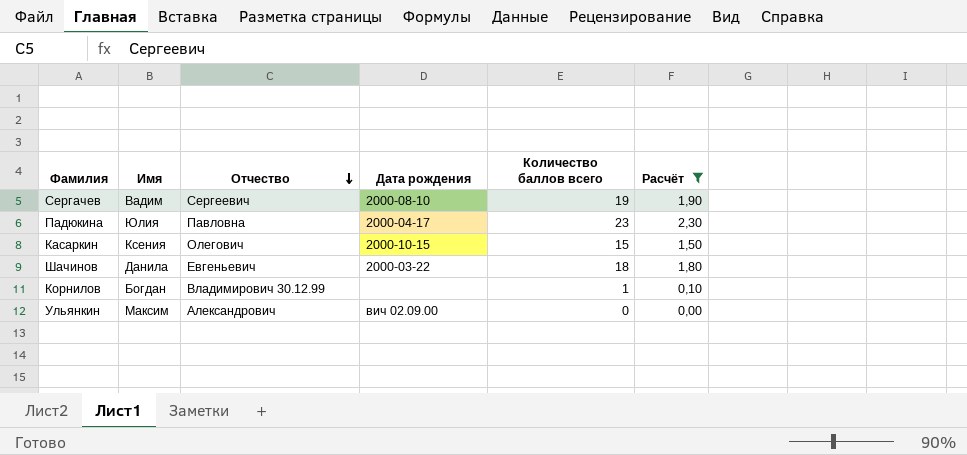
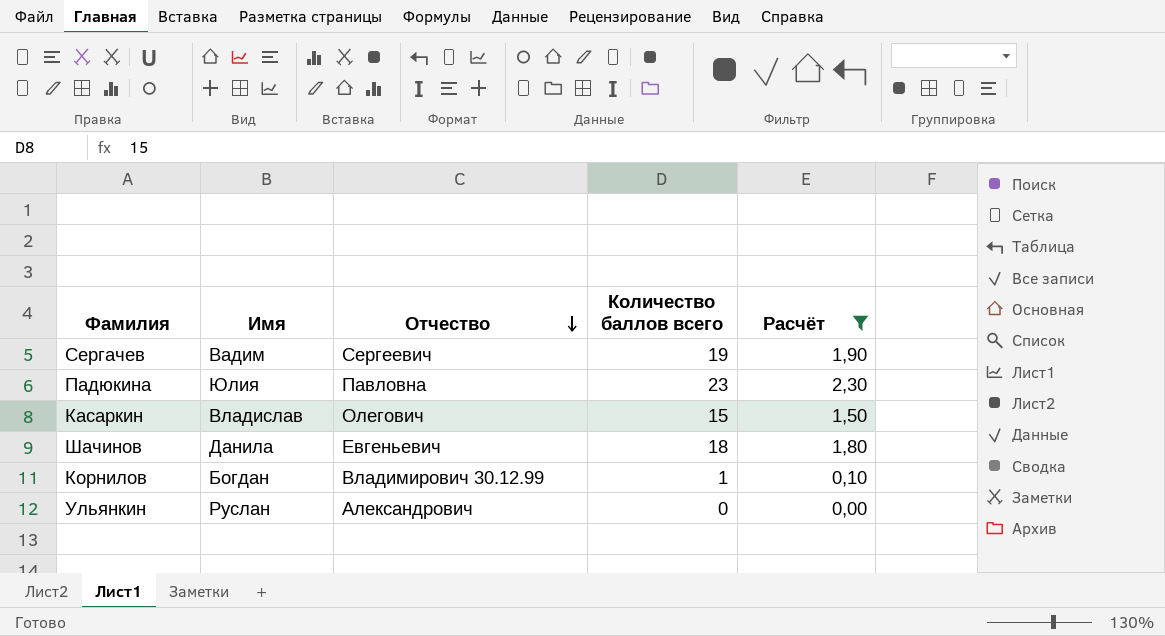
column Дата рождения | position: 4 -> none
Касаркин | Имя: Ксения -> Владислав
Ульянкин | Имя: Максим -> Руслан

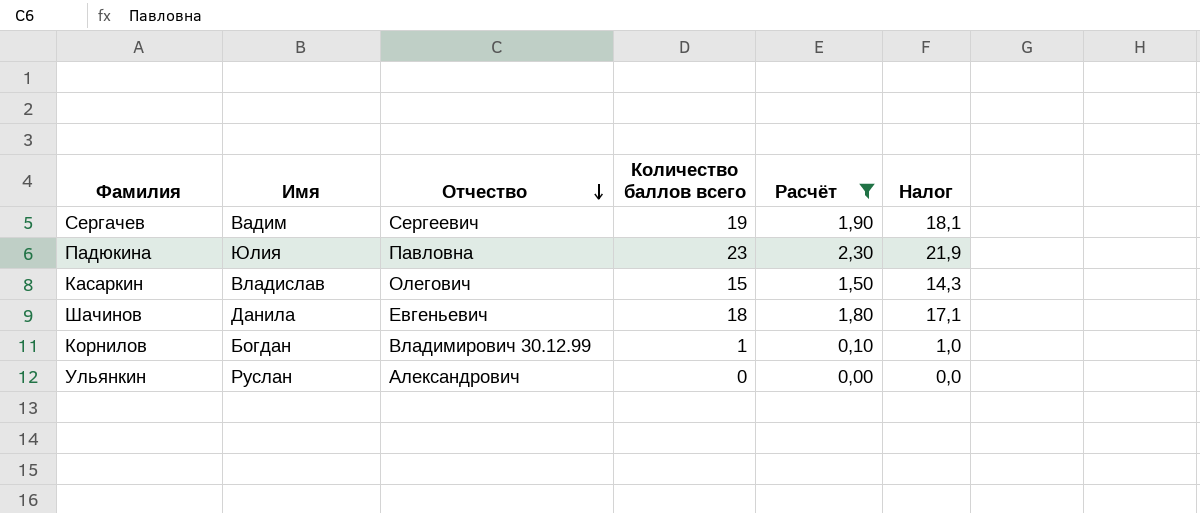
column Налог | formula: none -> [Количество баллов всего] * 0,95

